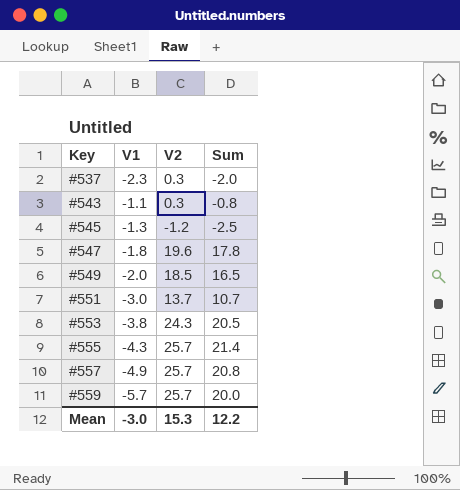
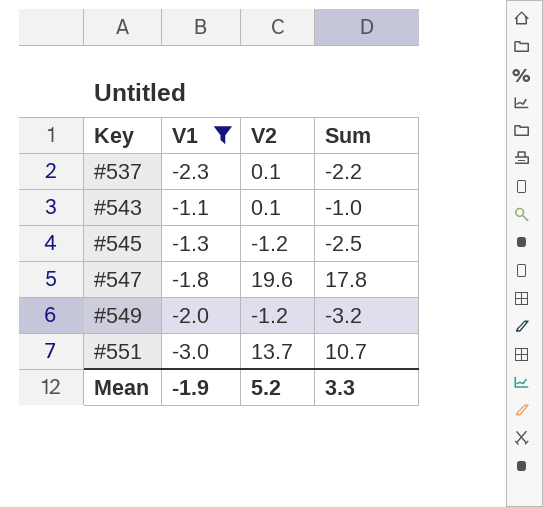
filter: none -> V1 >= -3.0
#537 | V2: 0.3 -> 0.1
#537 | Sum: -2.0 -> -2.2
#543 | V2: 0.3 -> 0.1
#543 | Sum: -0.8 -> -1.0
#549 | V2: 18.5 -> -1.2
#549 | Sum: 16.5 -> -3.2
Mean | V1: -3.0 -> -1.9
Mean | V2: 15.3 -> 5.2
Mean | Sum: 12.2 -> 3.3

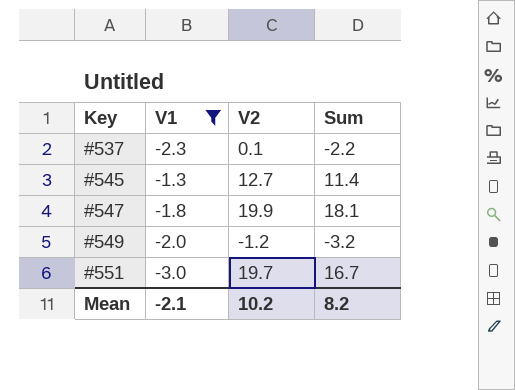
row #543: -1.1 | 0.1 | -1.0 -> none
#545 | V2: -1.2 -> 12.7
#545 | Sum: -2.5 -> 11.4
#547 | V2: 19.6 -> 19.9
#547 | Sum: 17.8 -> 18.1
#551 | V2: 13.7 -> 19.7
#551 | Sum: 10.7 -> 16.7
Mean | V1: -1.9 -> -2.1
Mean | V2: 5.2 -> 10.2
Mean | Sum: 3.3 -> 8.2

